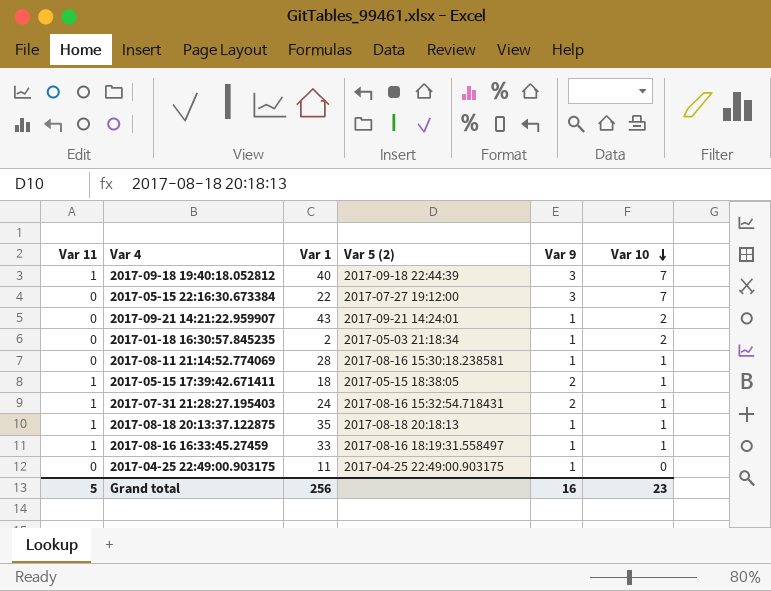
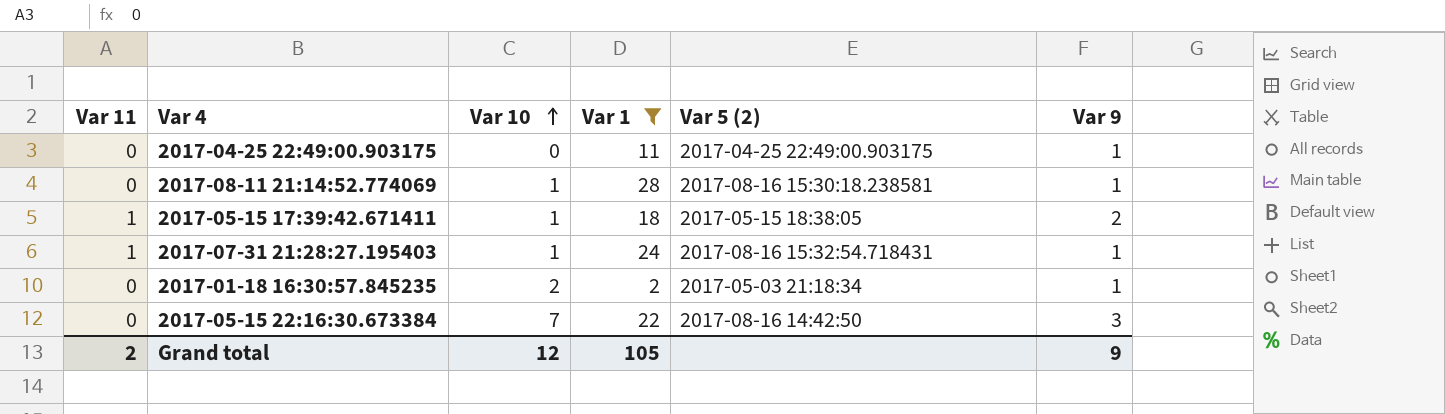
filter: none -> Var 1 <= 28
row order: Var 10 descending -> Var 10 ascending
column Var 10 | position: 6 -> 3
2017-07-31 21:28:27.195403 | Var 9: 2 -> 1
2017-05-15 22:16:30.673384 | Var 5 (2): 2017-07-27 19:12:00 -> 2017-08-16 14:42:50
Grand total | Var 11: 5 -> 2
Grand total | Var 10: 23 -> 12
Grand total | Var 1: 256 -> 105
Grand total | Var 9: 16 -> 9

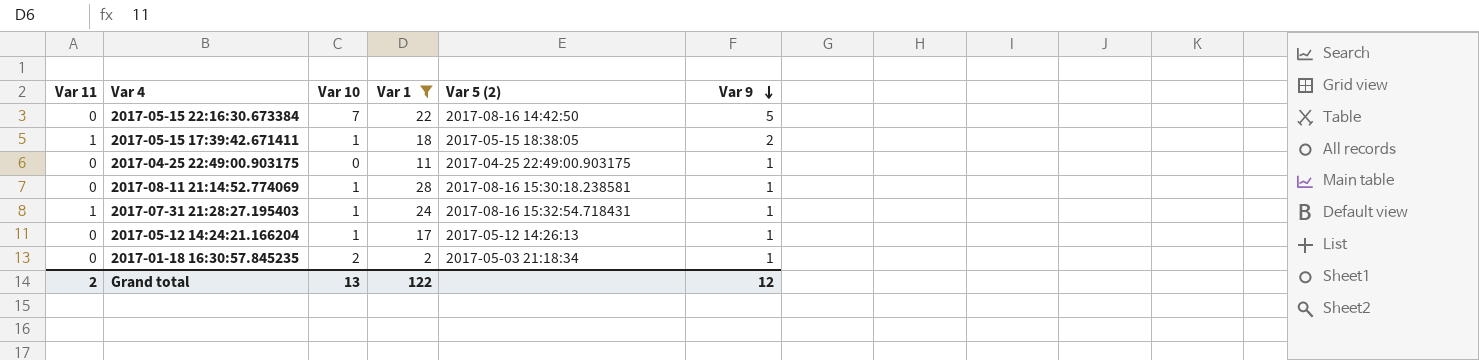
row order: Var 10 ascending -> Var 9 descending
2017-05-15 22:16:30.673384 | Var 9: 3 -> 5
row 2017-05-12 14:24:21.166204: none -> 0 | 1 | 17 | 2017-05-12 14:26:13 | 1
Grand total | Var 10: 12 -> 13
Grand total | Var 1: 105 -> 122
Grand total | Var 9: 9 -> 12

